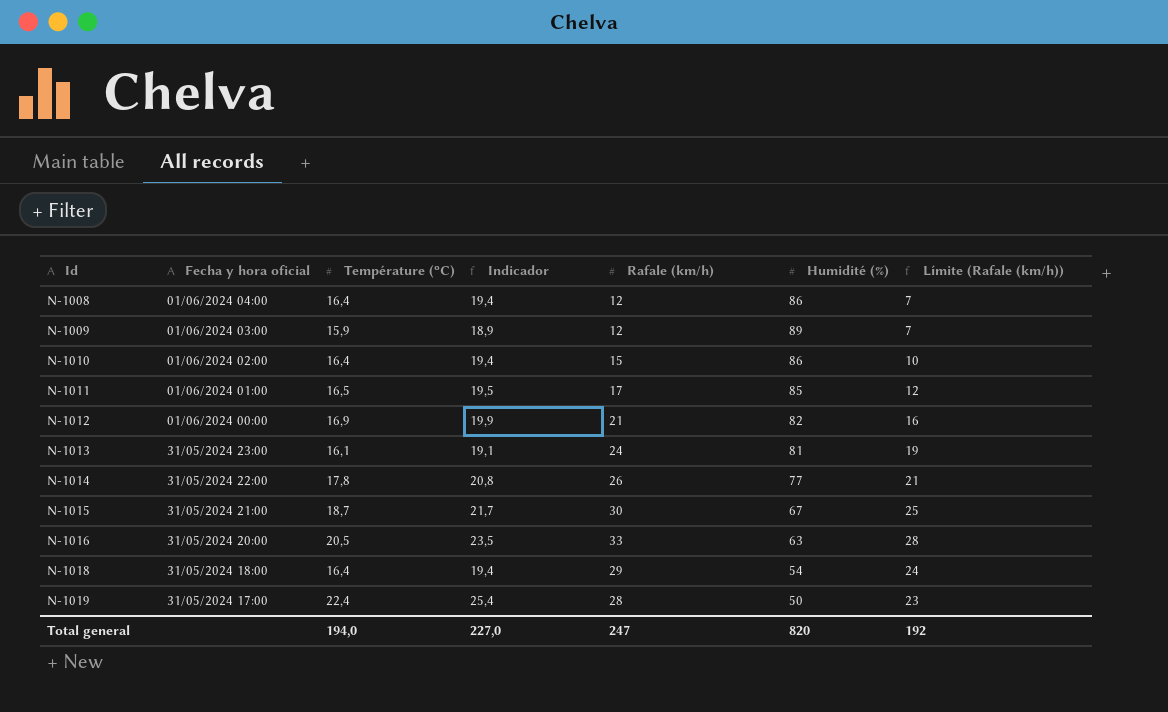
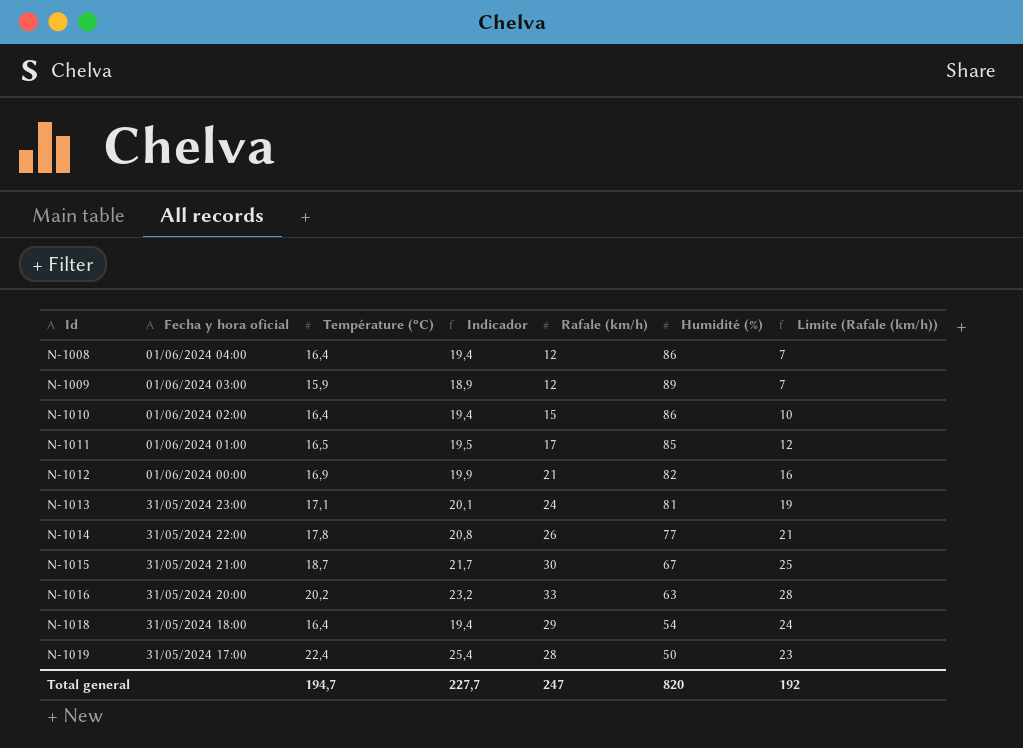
N-1013 | Température (ºC): 16,1 -> 17,1
N-1013 | Indicador: 19,1 -> 20,1
N-1016 | Température (ºC): 20,5 -> 20,2
N-1016 | Indicador: 23,5 -> 23,2
Total general | Température (ºC): 194,0 -> 194,7
Total general | Indicador: 227,0 -> 227,7

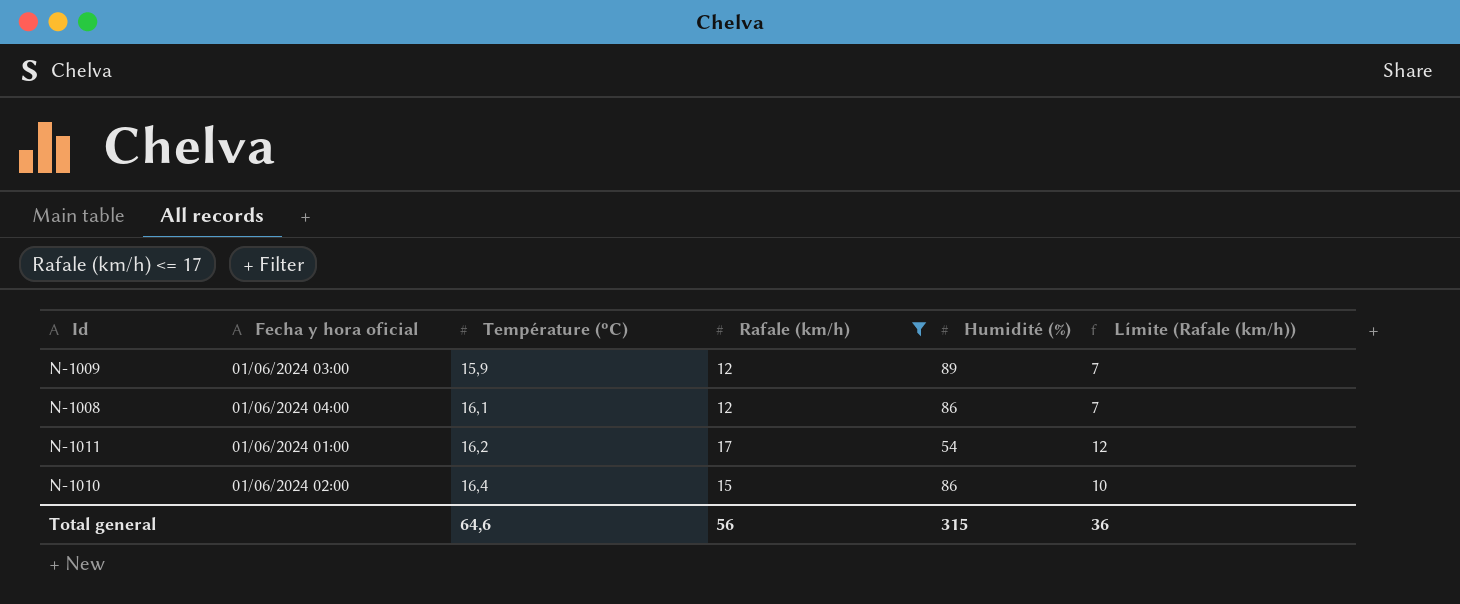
filter: none -> Rafale (km/h) <= 17
row order: Id ascending -> Température (ºC) ascending
column Indicador | formula: [Température (ºC)] + 3 -> none
N-1008 | Température (ºC): 16,4 -> 16,1
N-1011 | Température (ºC): 16,5 -> 16,2
N-1011 | Humidité (%): 85 -> 54
Total general | Température (ºC): 194,7 -> 64,6
Total general | Rafale (km/h): 247 -> 56
Total general | Humidité (%): 820 -> 315
Total general | Límite (Rafale (km/h)): 192 -> 36

